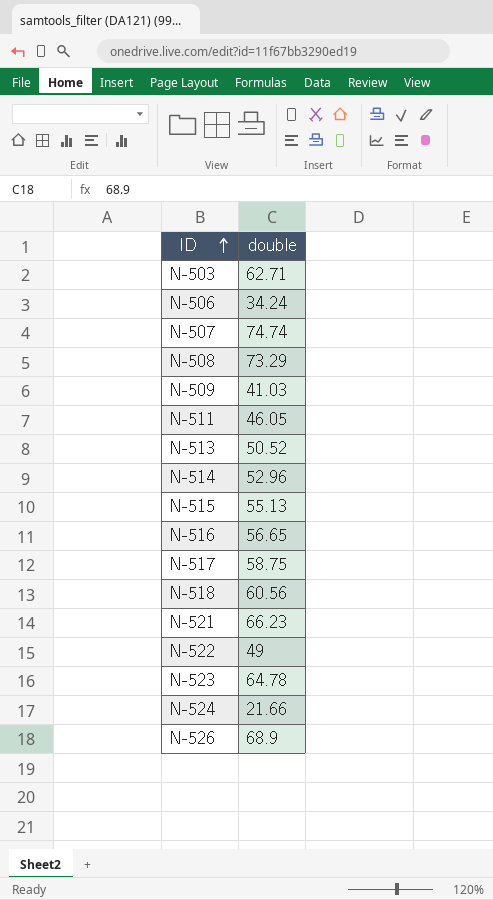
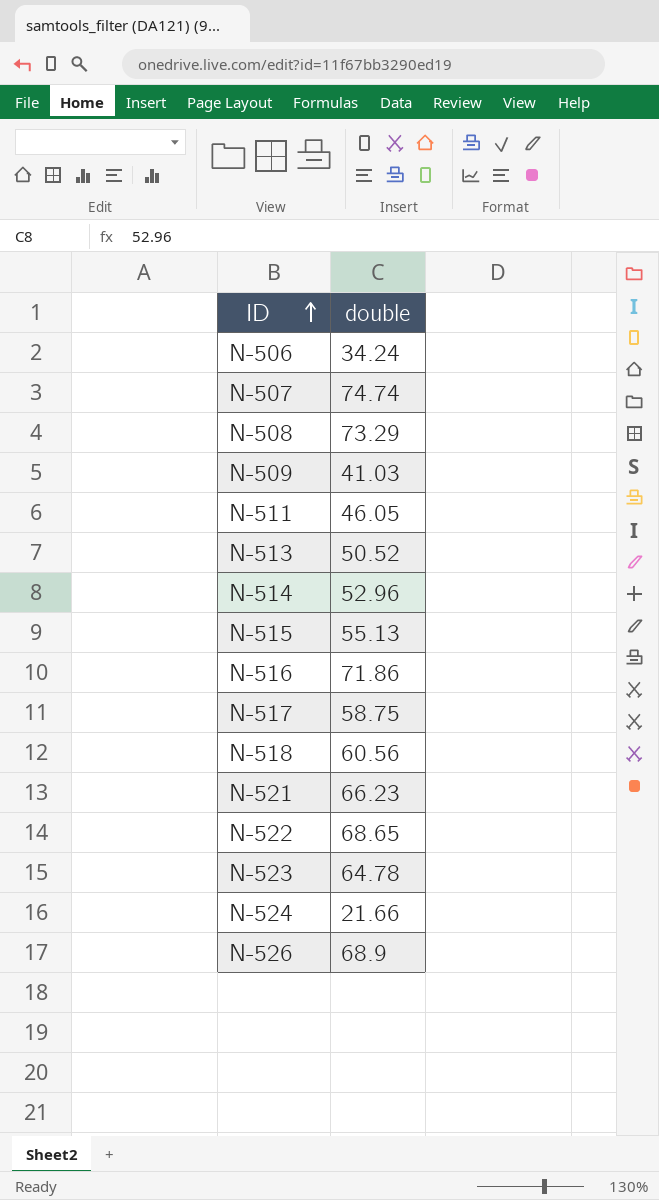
row N-503: 62.71 -> none
N-516 | double: 56.65 -> 71.86
N-522 | double: 49 -> 68.65

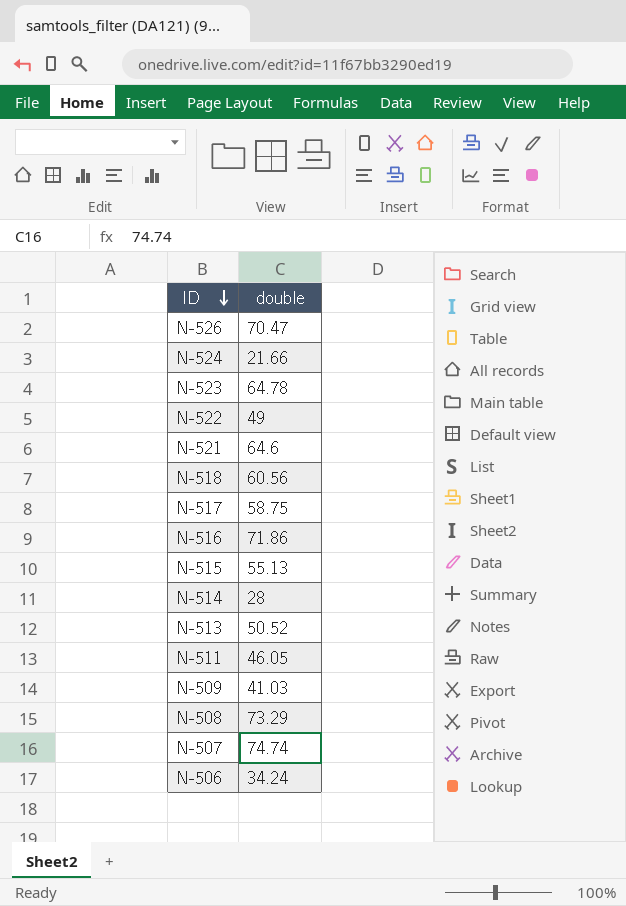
row order: ID ascending -> ID descending
N-526 | double: 68.9 -> 70.47
N-522 | double: 68.65 -> 49
N-521 | double: 66.23 -> 64.6
N-514 | double: 52.96 -> 28

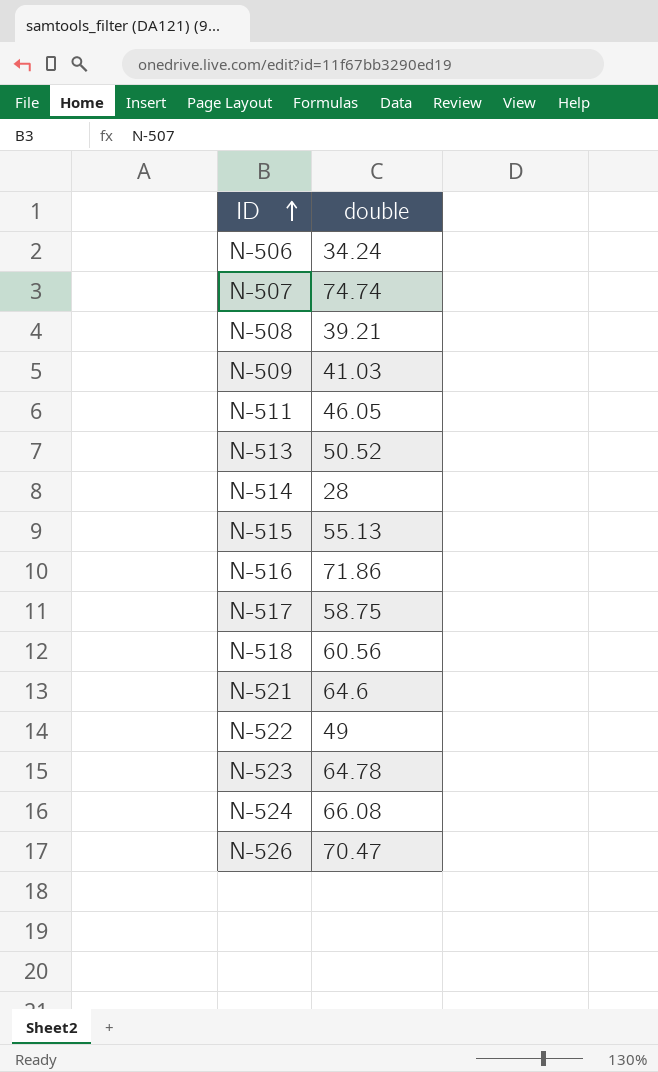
row order: ID descending -> ID ascending
N-508 | double: 73.29 -> 39.21
N-524 | double: 21.66 -> 66.08

